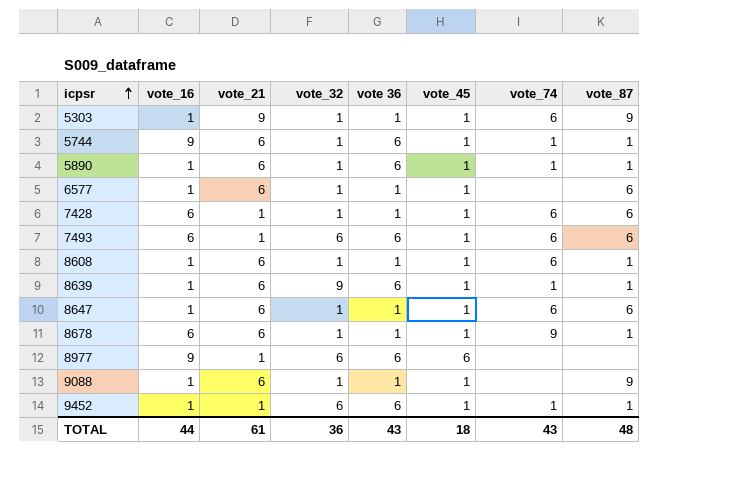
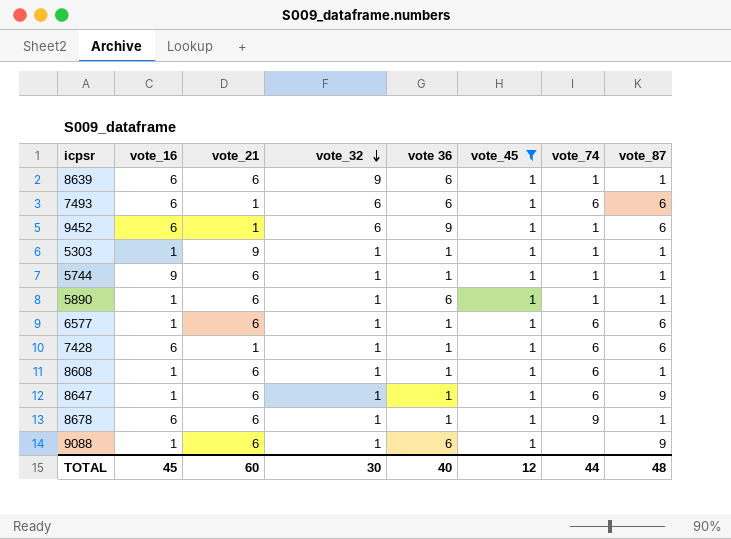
filter: none -> vote_45 = 1
row order: icpsr ascending -> vote_32 descending
8639 | vote_16: 1 -> 6
9452 | vote_16: 1 -> 6
9452 | vote 36: 6 -> 9
9452 | vote_87: 1 -> 6
5303 | vote_74: 6 -> 1
5303 | vote_87: 9 -> 1
5744 | vote 36: 6 -> 1
6577 | vote_74: none -> 6
8647 | vote_87: 6 -> 9
9088 | vote 36: 1 -> 6
TOTAL | vote_16: 44 -> 45
TOTAL | vote_21: 61 -> 60
TOTAL | vote_32: 36 -> 30
TOTAL | vote 36: 43 -> 40
TOTAL | vote_45: 18 -> 12
TOTAL | vote_74: 43 -> 44

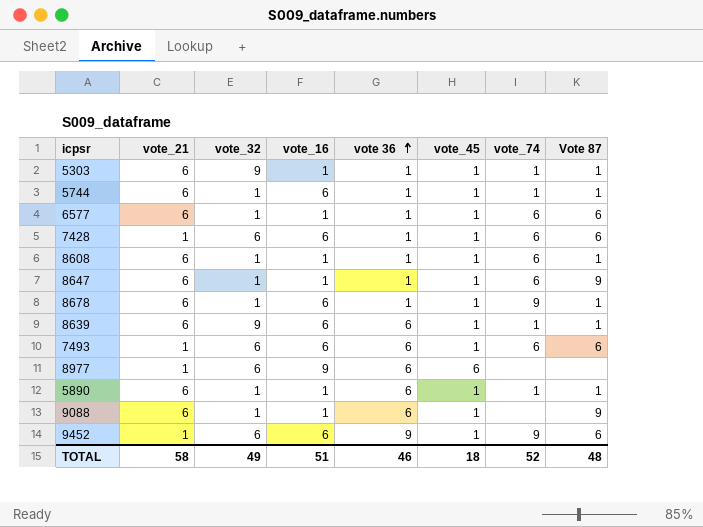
filter: vote_45 = 1 -> none
row order: vote_32 descending -> vote 36 ascending
column vote_16 | position: 2 -> 4
column name: vote_87 -> Vote 87
5303 | vote_21: 9 -> 6
5303 | vote_32: 1 -> 9
5744 | vote_16: 9 -> 6
7428 | vote_32: 1 -> 6
9452 | vote_74: 1 -> 9
TOTAL | vote_21: 60 -> 58
TOTAL | vote_32: 30 -> 49
TOTAL | vote_16: 45 -> 51
TOTAL | vote 36: 40 -> 46
TOTAL | vote_45: 12 -> 18
TOTAL | vote_74: 44 -> 52

